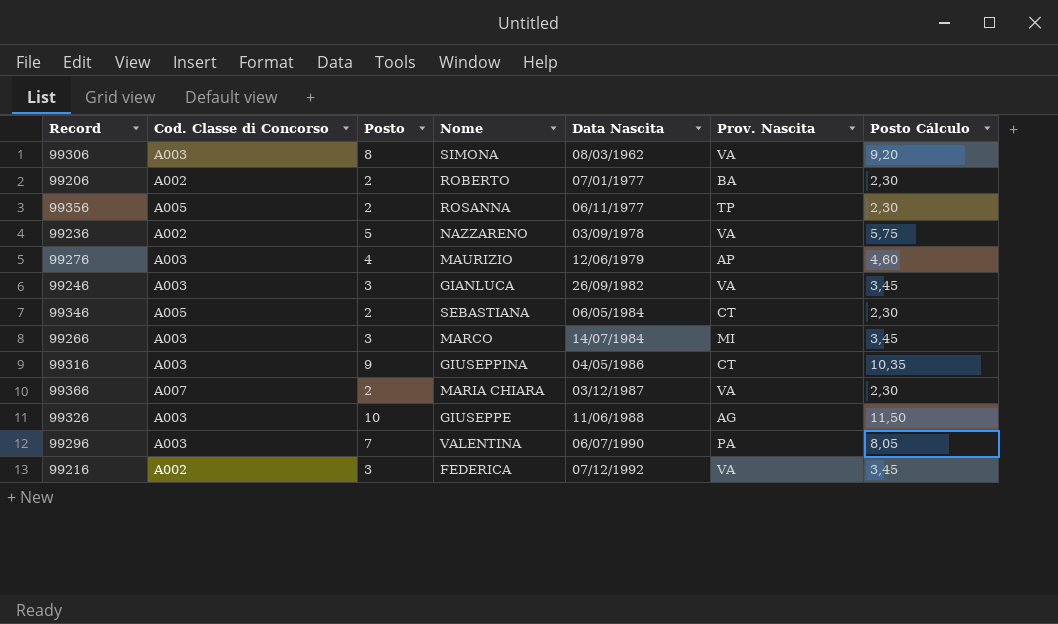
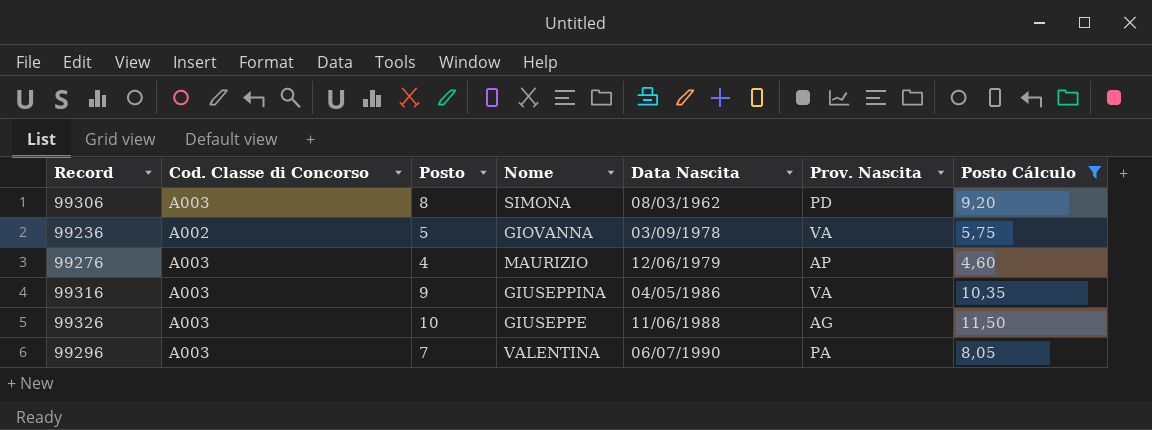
filter: none -> Posto Cálculo >= 4,60
99306 | Prov. Nascita: VA -> PD
99236 | Nome: NAZZARENO -> GIOVANNA
99316 | Prov. Nascita: CT -> VA

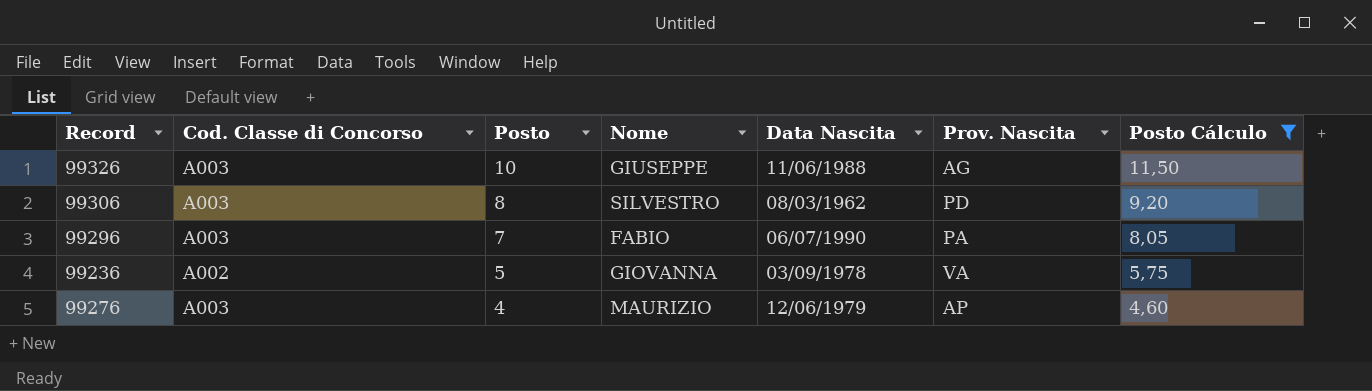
row order: Data Nascita ascending -> Posto descending
row 99316: A003 | 9 | GIUSEPPINA | 04/05/1986 | VA | 10,35 -> none
99306 | Nome: SIMONA -> SILVESTRO
99296 | Nome: VALENTINA -> FABIO

